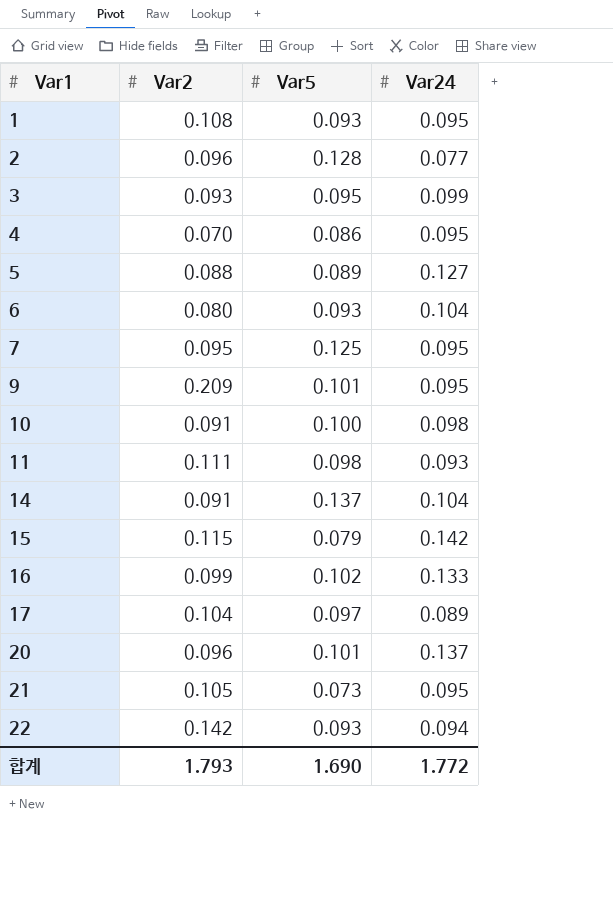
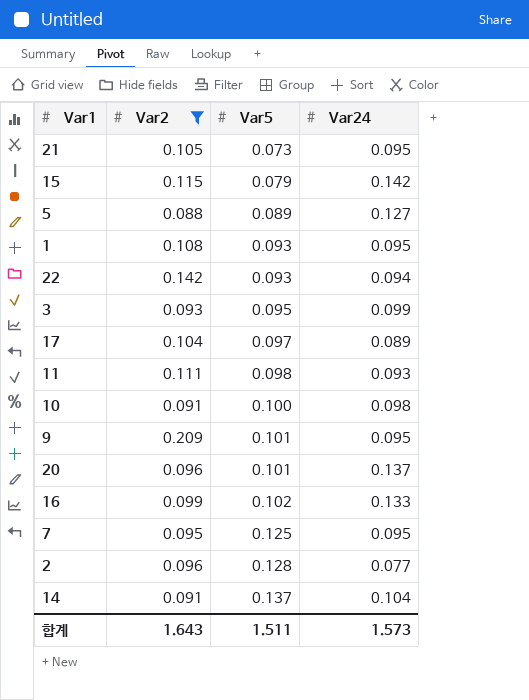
filter: none -> Var2 >= 0.088
row order: Var1 ascending -> Var5 ascending
합계 | Var2: 1.793 -> 1.643
합계 | Var5: 1.690 -> 1.511
합계 | Var24: 1.772 -> 1.573

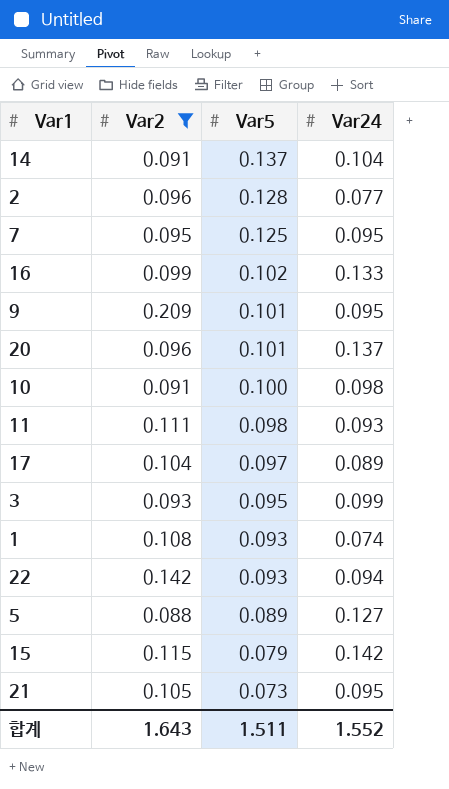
row order: Var5 ascending -> Var5 descending
1 | Var24: 0.095 -> 0.074
합계 | Var24: 1.573 -> 1.552

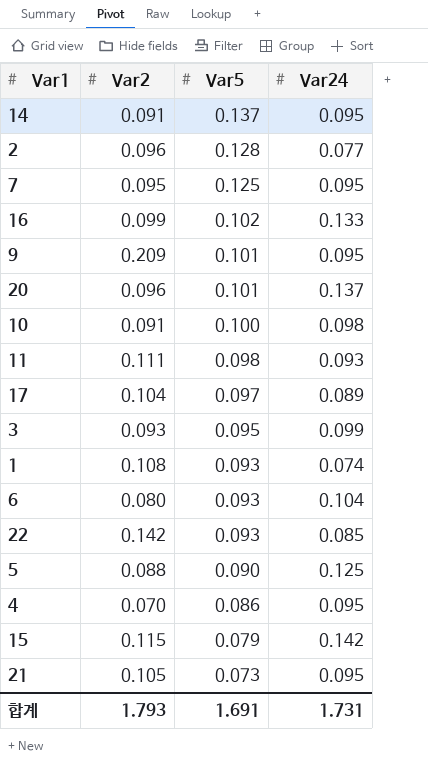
filter: Var2 >= 0.088 -> none
14 | Var24: 0.104 -> 0.095
22 | Var24: 0.094 -> 0.085
5 | Var5: 0.089 -> 0.090
5 | Var24: 0.127 -> 0.125
합계 | Var2: 1.643 -> 1.793
합계 | Var5: 1.511 -> 1.691
합계 | Var24: 1.552 -> 1.731

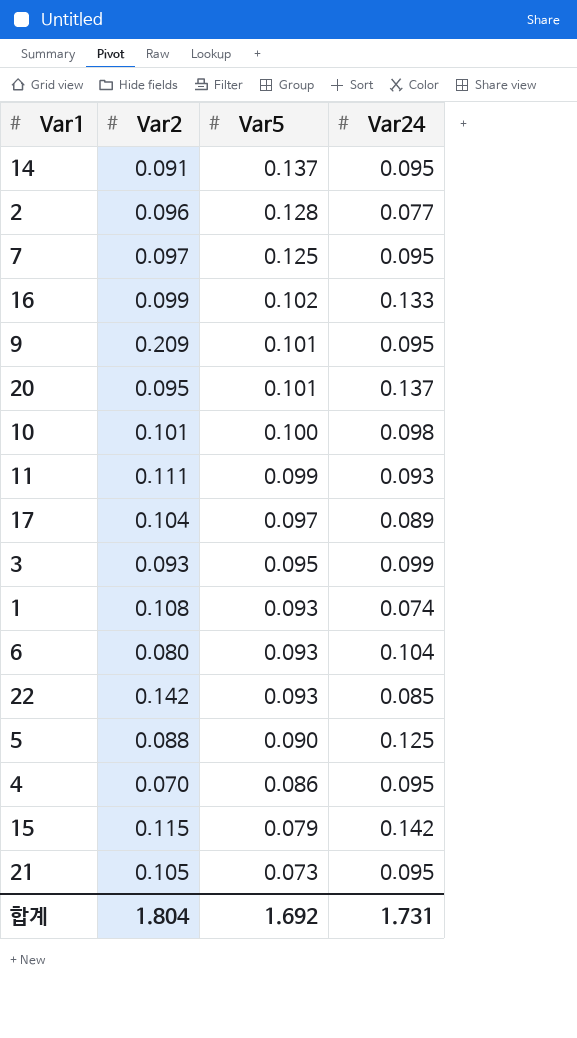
7 | Var2: 0.095 -> 0.097
20 | Var2: 0.096 -> 0.095
10 | Var2: 0.091 -> 0.101
11 | Var5: 0.098 -> 0.099
합계 | Var2: 1.793 -> 1.804
합계 | Var5: 1.691 -> 1.692

